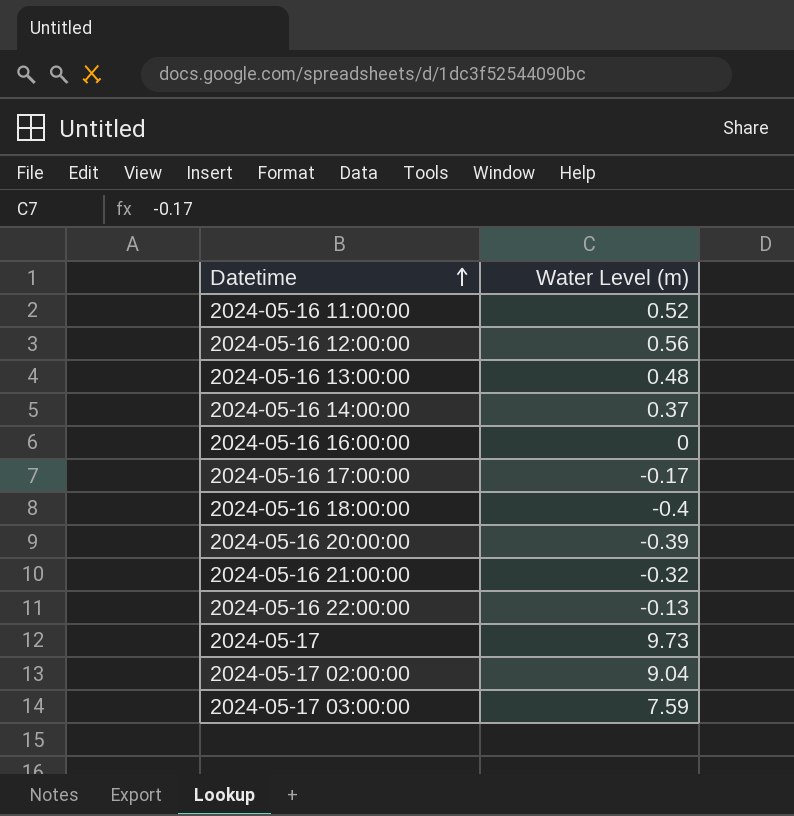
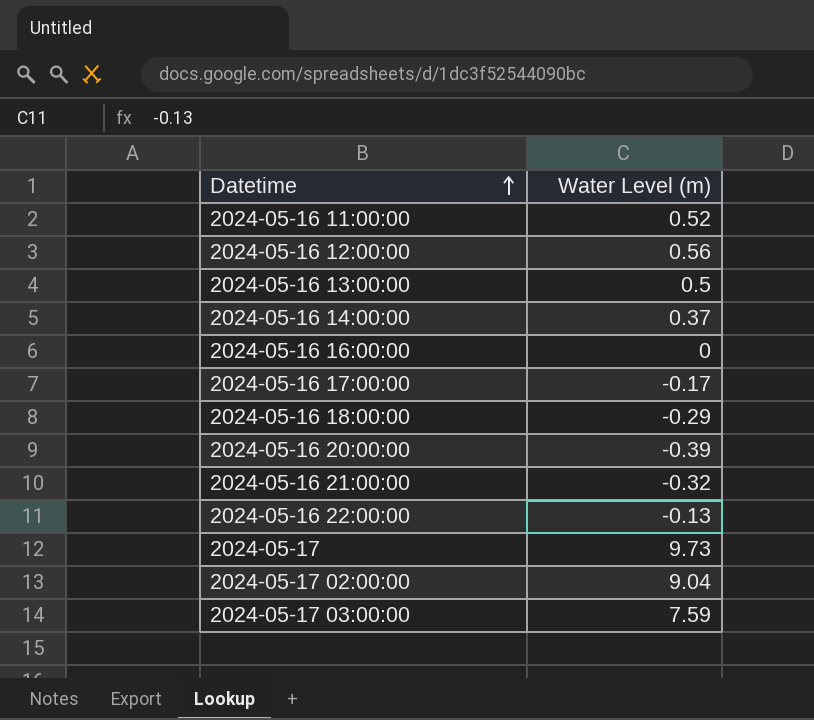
2024-05-16 13:00:00 | Water Level (m): 0.48 -> 0.5
2024-05-16 18:00:00 | Water Level (m): -0.4 -> -0.29

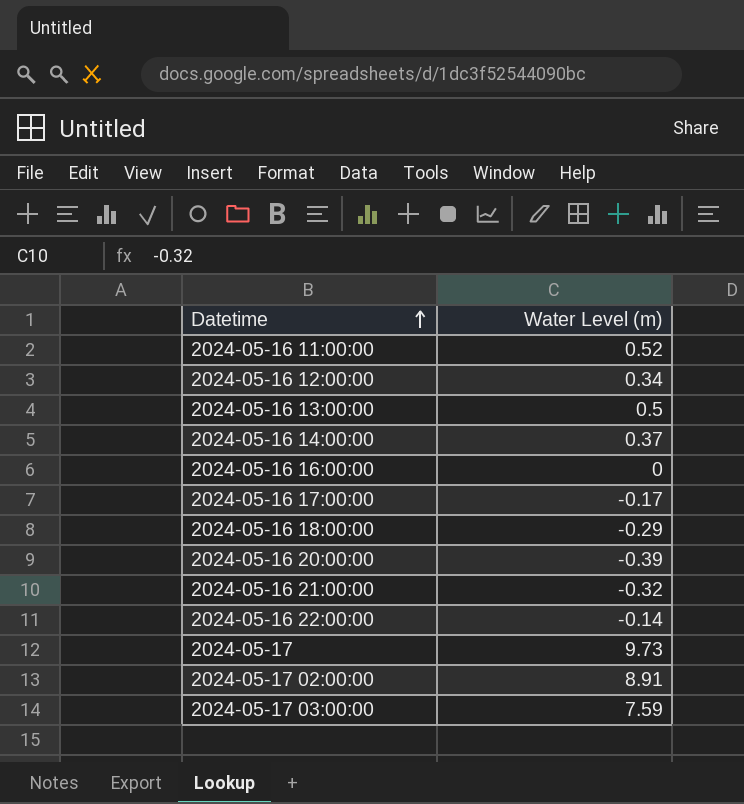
2024-05-16 12:00:00 | Water Level (m): 0.56 -> 0.34
2024-05-16 22:00:00 | Water Level (m): -0.13 -> -0.14
2024-05-17 02:00:00 | Water Level (m): 9.04 -> 8.91

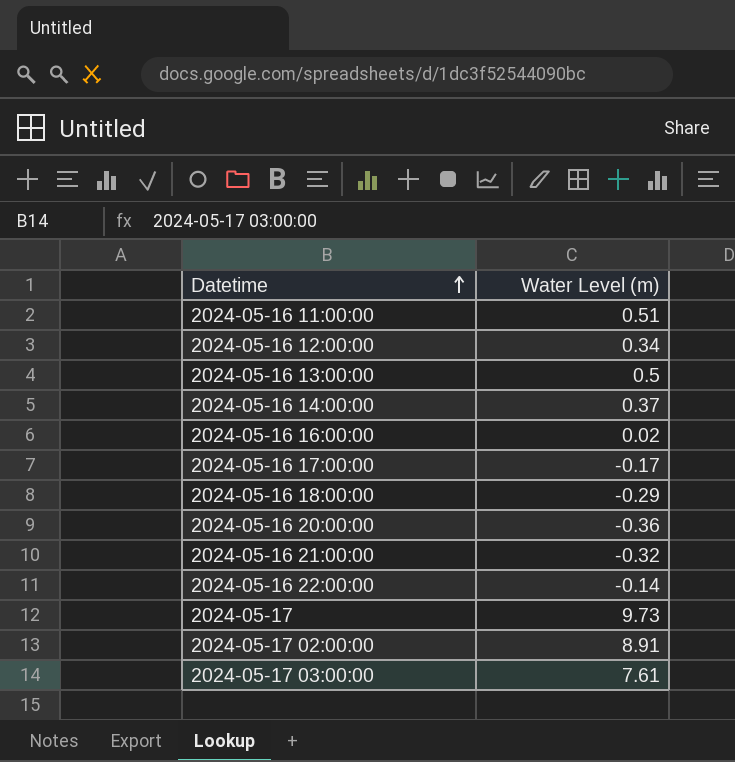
2024-05-16 11:00:00 | Water Level (m): 0.52 -> 0.51
2024-05-16 16:00:00 | Water Level (m): 0 -> 0.02
2024-05-16 20:00:00 | Water Level (m): -0.39 -> -0.36
2024-05-17 03:00:00 | Water Level (m): 7.59 -> 7.61

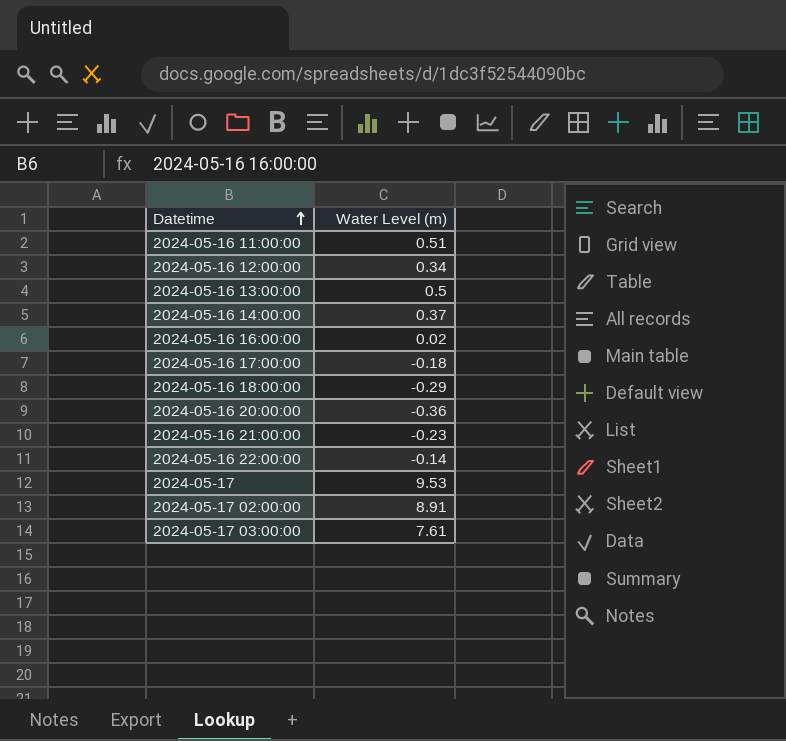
2024-05-16 17:00:00 | Water Level (m): -0.17 -> -0.18
2024-05-16 21:00:00 | Water Level (m): -0.32 -> -0.23
2024-05-17 | Water Level (m): 9.73 -> 9.53

